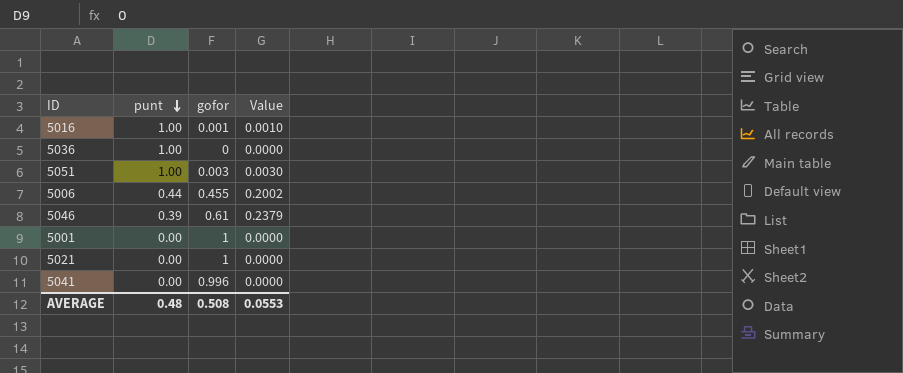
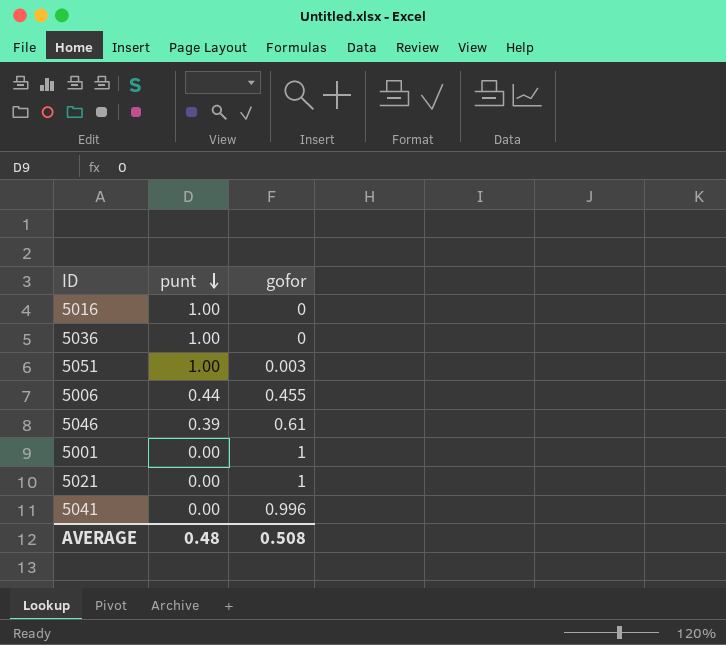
column Value | formula: [punt] * [gofor] -> none
5016 | gofor: 0.001 -> 0

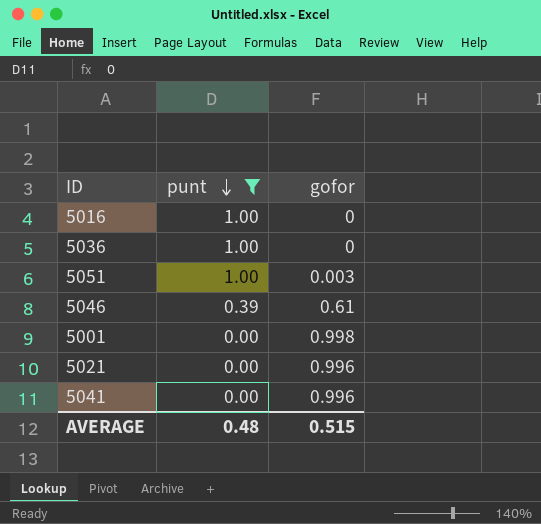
filter: none -> punt != 0.44
5001 | gofor: 1 -> 0.998
5021 | gofor: 1 -> 0.996
AVERAGE | gofor: 0.508 -> 0.515

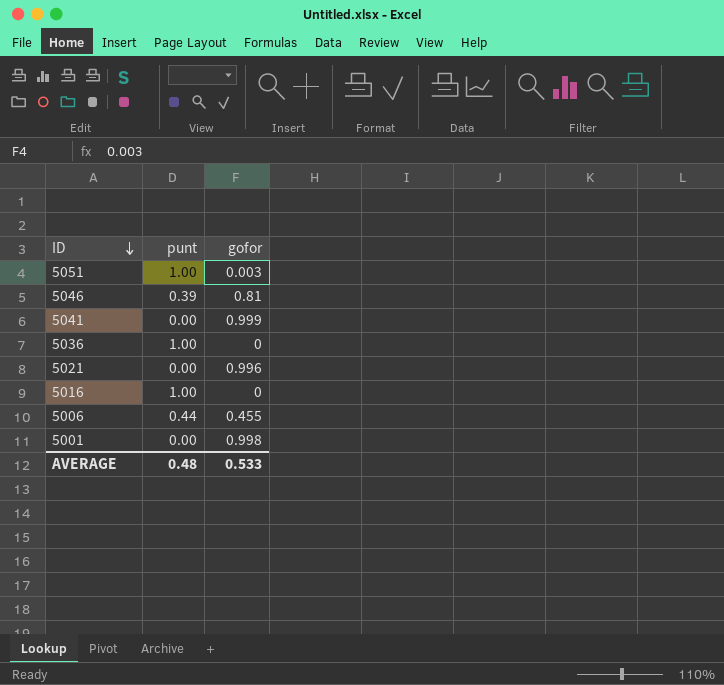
filter: punt != 0.44 -> none
row order: punt descending -> ID descending
5046 | gofor: 0.61 -> 0.81
5041 | gofor: 0.996 -> 0.999
AVERAGE | gofor: 0.515 -> 0.533

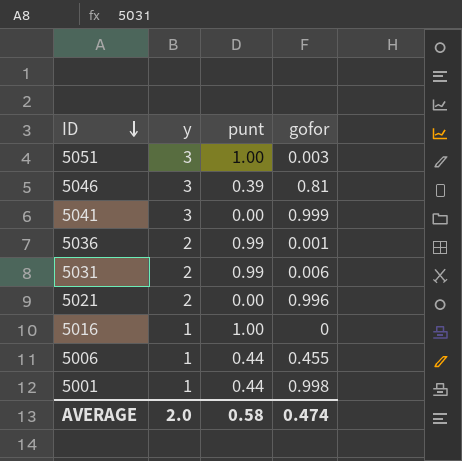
column y | position: none -> 2
5036 | punt: 1.00 -> 0.99
5036 | gofor: 0 -> 0.001
row 5031: none -> 2 | 0.99 | 0.006
5001 | punt: 0.00 -> 0.44
AVERAGE | punt: 0.48 -> 0.58
AVERAGE | gofor: 0.533 -> 0.474

